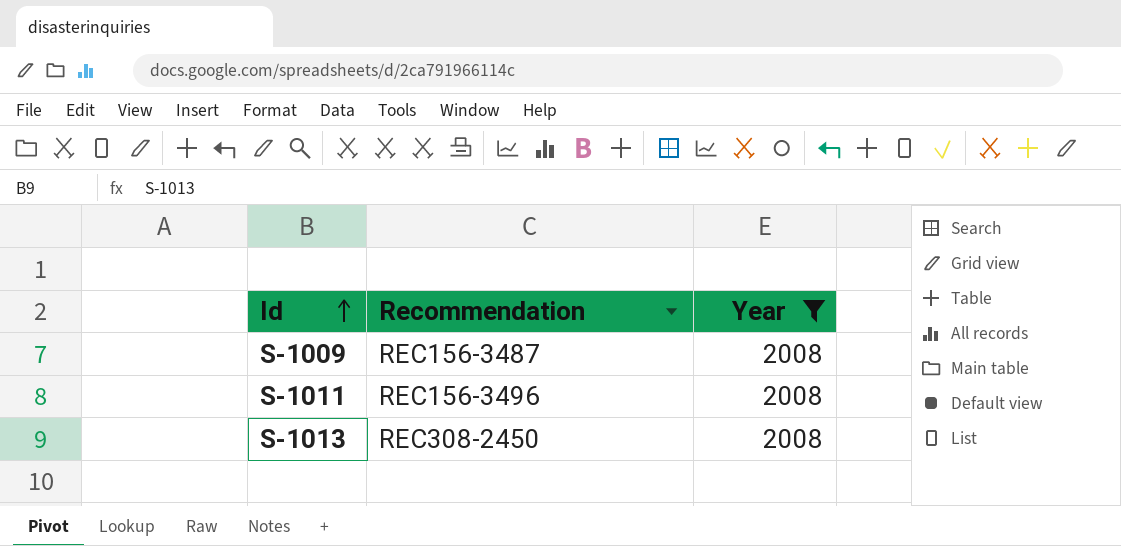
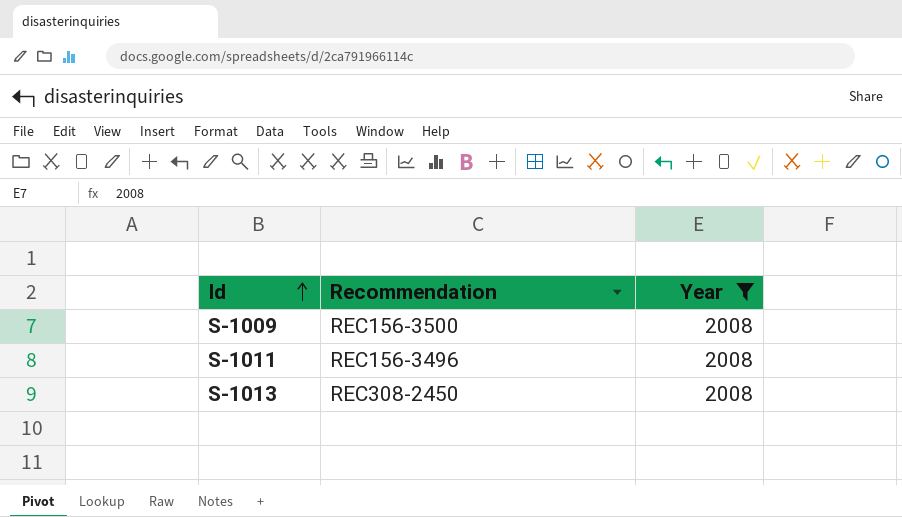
S-1009 | Recommendation: REC156-3487 -> REC156-3500

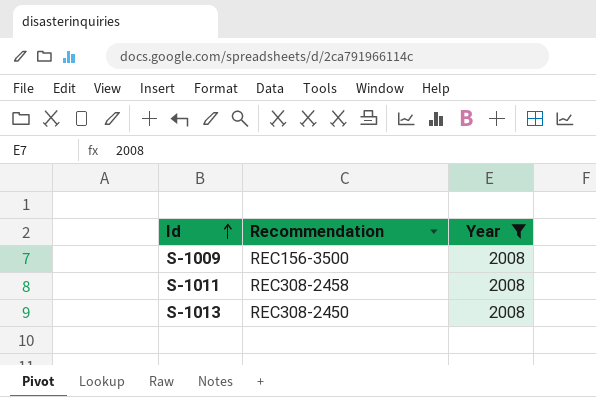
S-1011 | Recommendation: REC156-3496 -> REC308-2458

